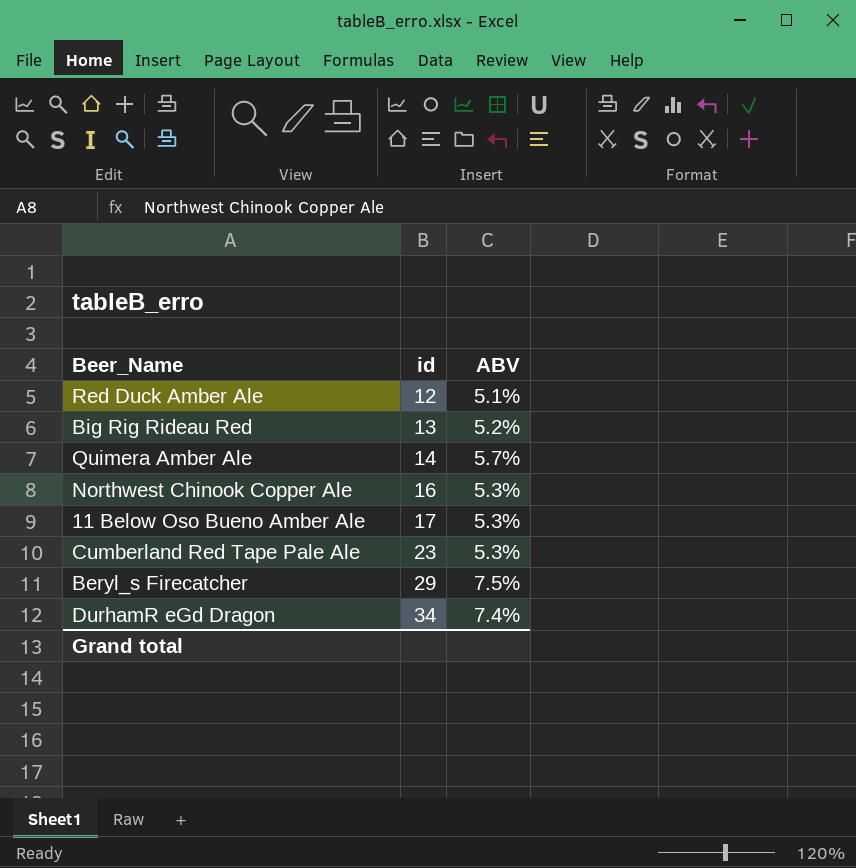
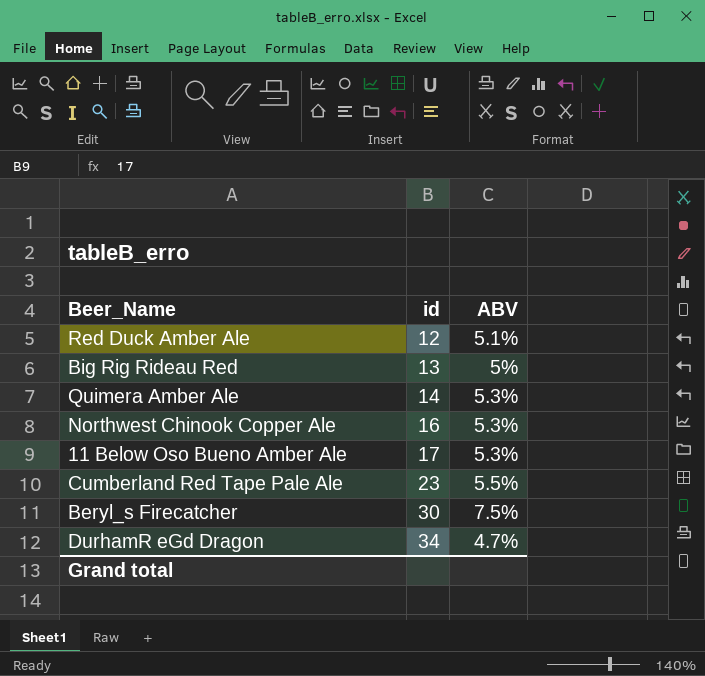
Big Rig Rideau Red | ABV: 5.2% -> 5%
Quimera Amber Ale | ABV: 5.7% -> 5.3%
Cumberland Red Tape Pale Ale | ABV: 5.3% -> 5.5%
Beryl_s Firecatcher | id: 29 -> 30
DurhamR eGd Dragon | ABV: 7.4% -> 4.7%

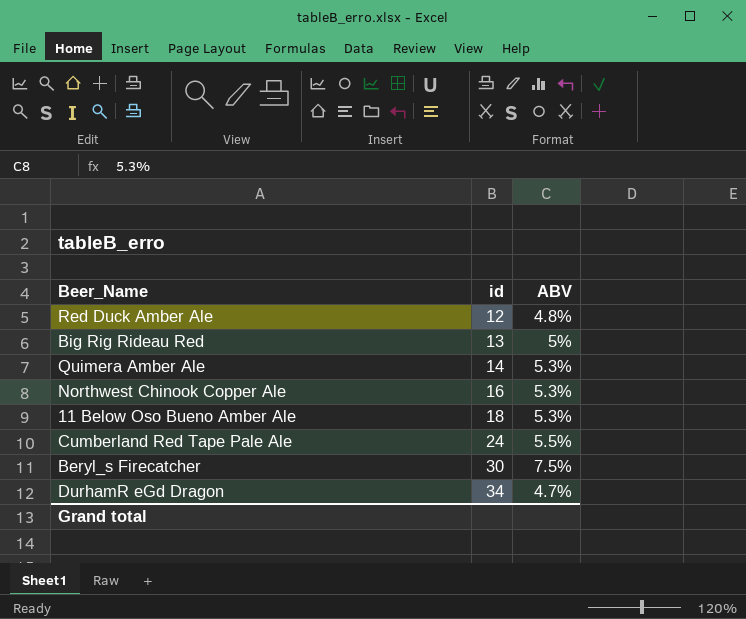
Red Duck Amber Ale | ABV: 5.1% -> 4.8%
11 Below Oso Bueno Amber Ale | id: 17 -> 18
Cumberland Red Tape Pale Ale | id: 23 -> 24

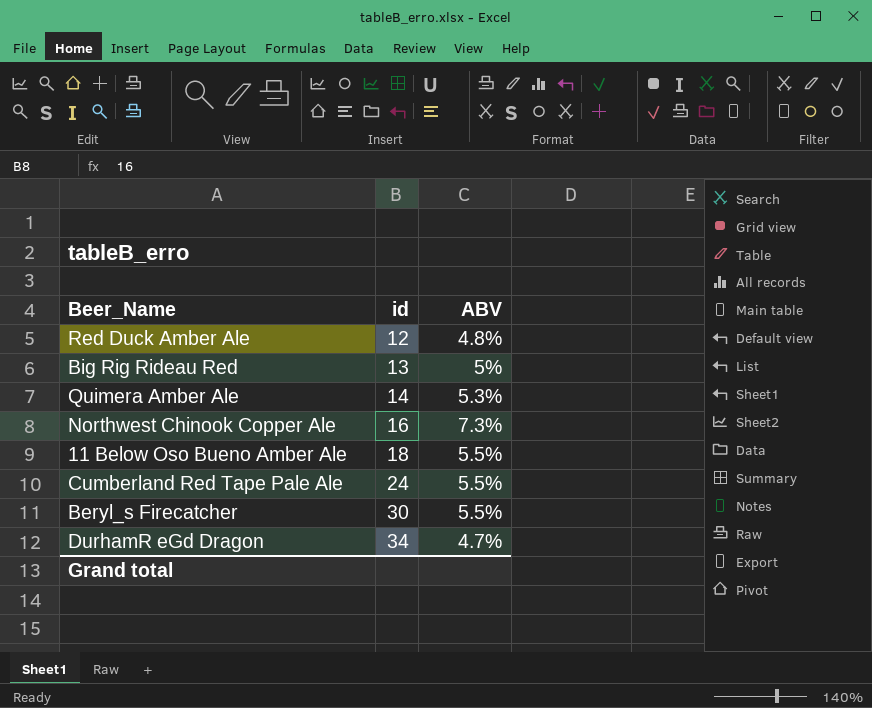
Northwest Chinook Copper Ale | ABV: 5.3% -> 7.3%
11 Below Oso Bueno Amber Ale | ABV: 5.3% -> 5.5%
Beryl_s Firecatcher | ABV: 7.5% -> 5.5%

